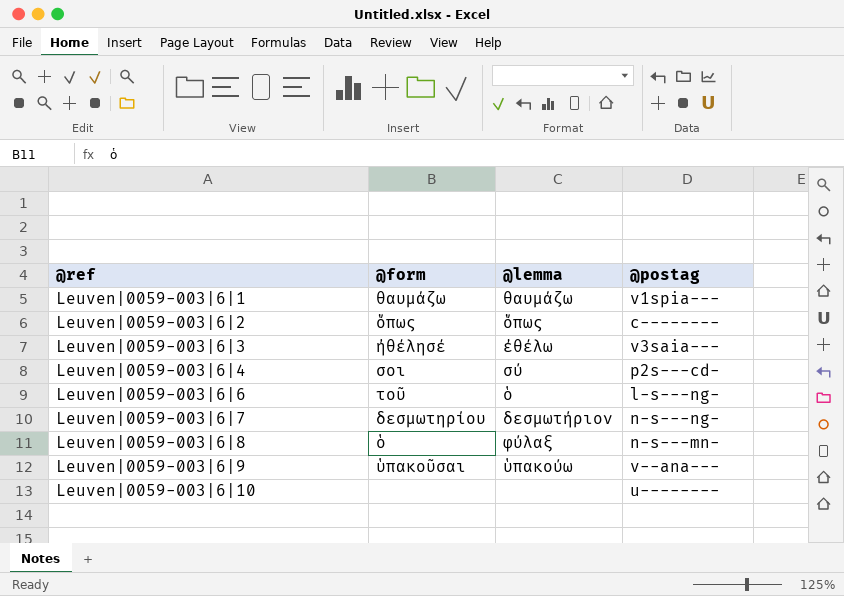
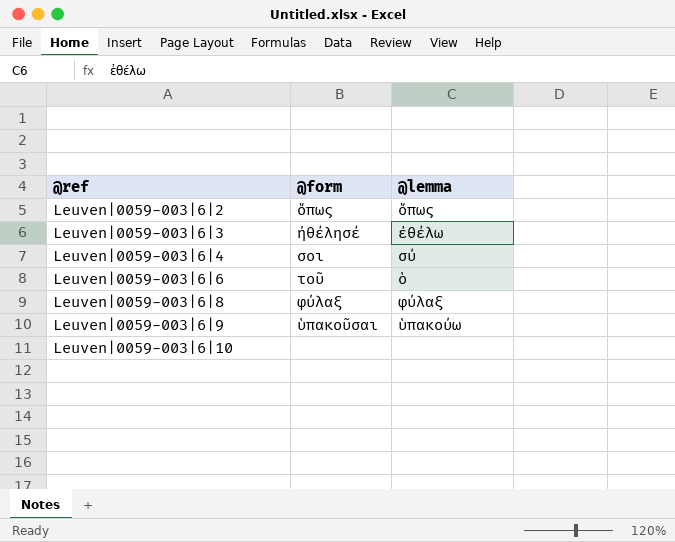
column @postag | position: 4 -> none
row Leuven|0059-003|6|1: θαυμάζω | θαυμάζω | v1spia--- -> none
row Leuven|0059-003|6|7: δεσμωτηρίου | δεσμωτήριον | n-s---ng- -> none
Leuven|0059-003|6|8 | @form: ὁ -> φύλαξ

